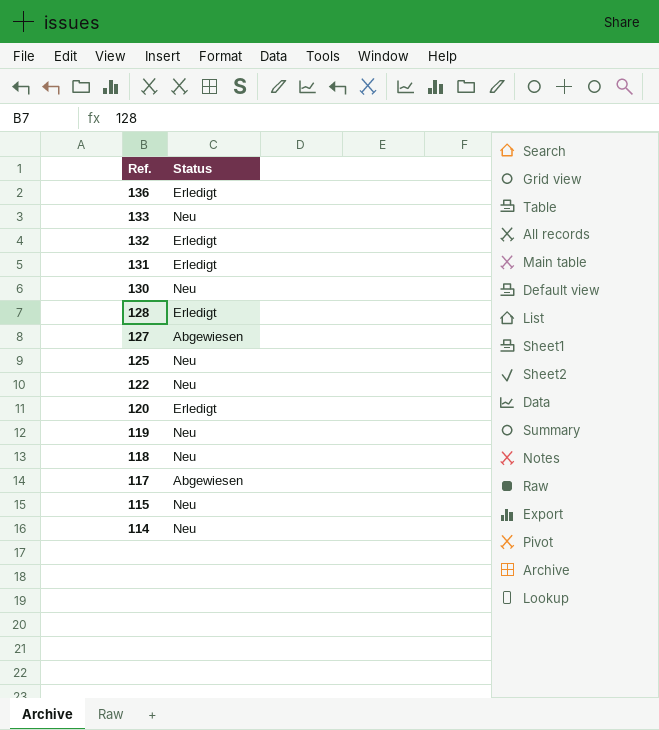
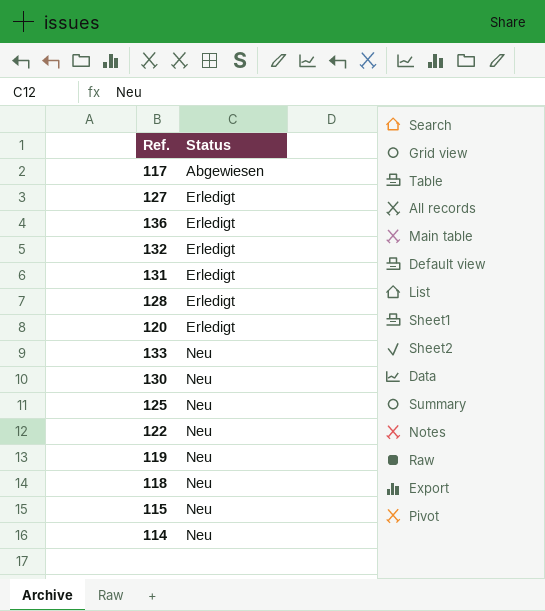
row order: Ref. descending -> Status ascending
127 | Status: Abgewiesen -> Erledigt

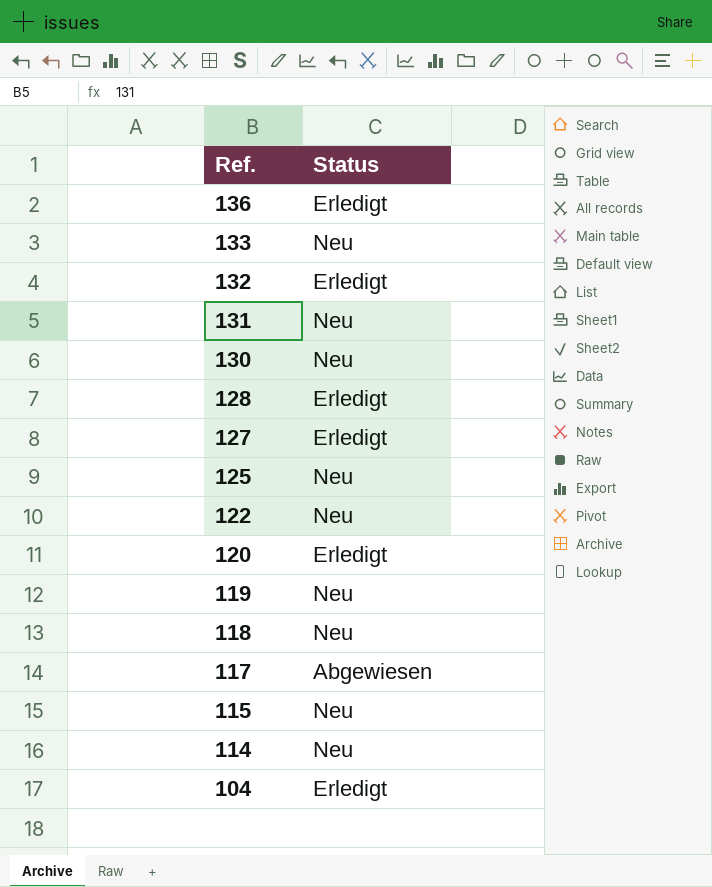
row order: Status ascending -> Ref. descending
131 | Status: Erledigt -> Neu
row 104: none -> Erledigt

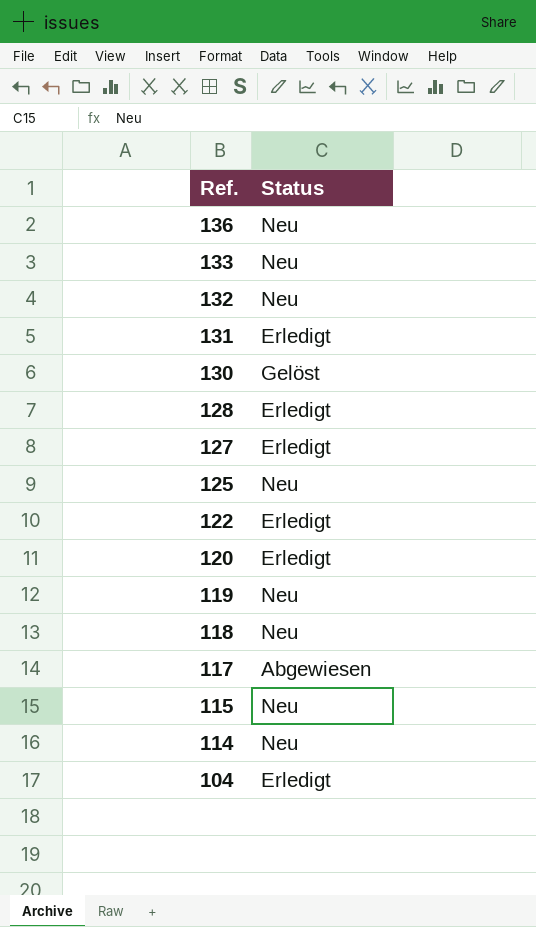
136 | Status: Erledigt -> Neu
132 | Status: Erledigt -> Neu
131 | Status: Neu -> Erledigt
130 | Status: Neu -> Gelöst
122 | Status: Neu -> Erledigt

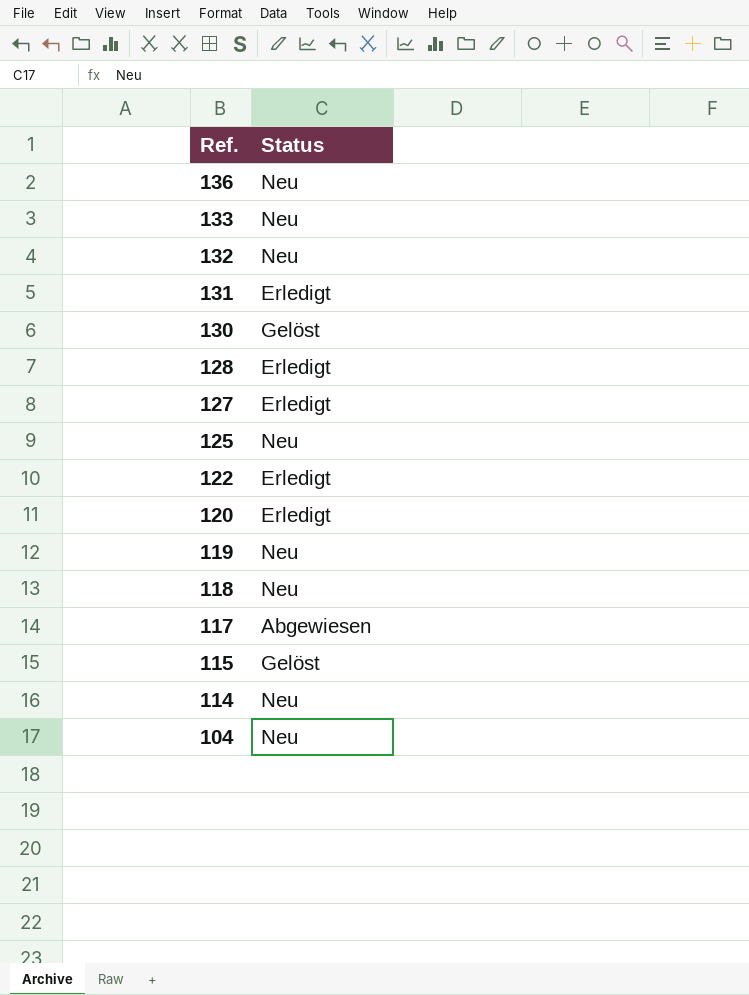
115 | Status: Neu -> Gelöst
104 | Status: Erledigt -> Neu

